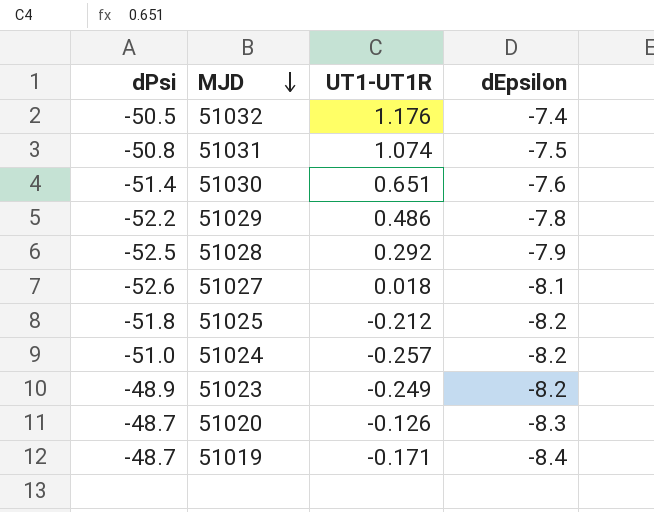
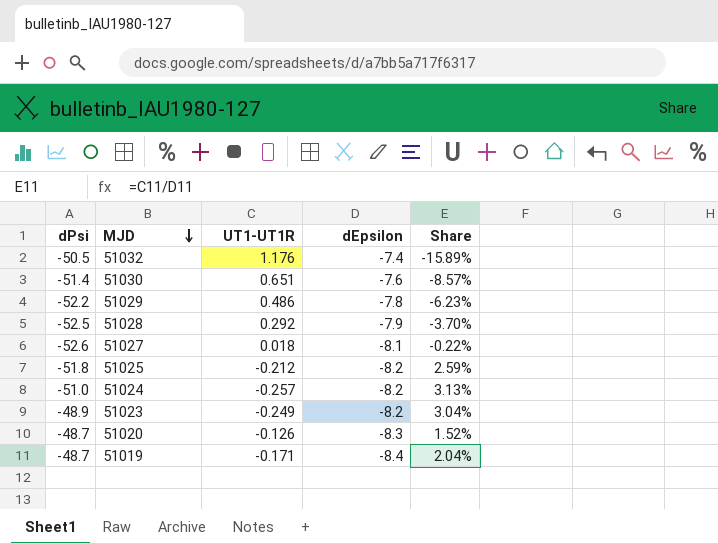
column Share | formula: none -> [UT1-UT1R] / [dEpsilon]
row 51031: -50.8 | 1.074 | -7.5 -> none

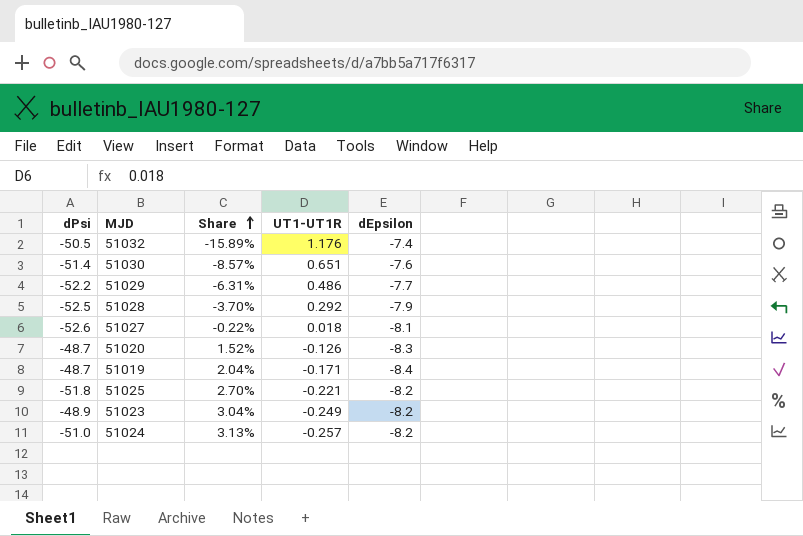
row order: MJD descending -> Share ascending
column Share | position: 5 -> 3
51029 | Share: -6.23% -> -6.31%
51029 | dEpsilon: -7.8 -> -7.7
51025 | Share: 2.59% -> 2.70%
51025 | UT1-UT1R: -0.212 -> -0.221

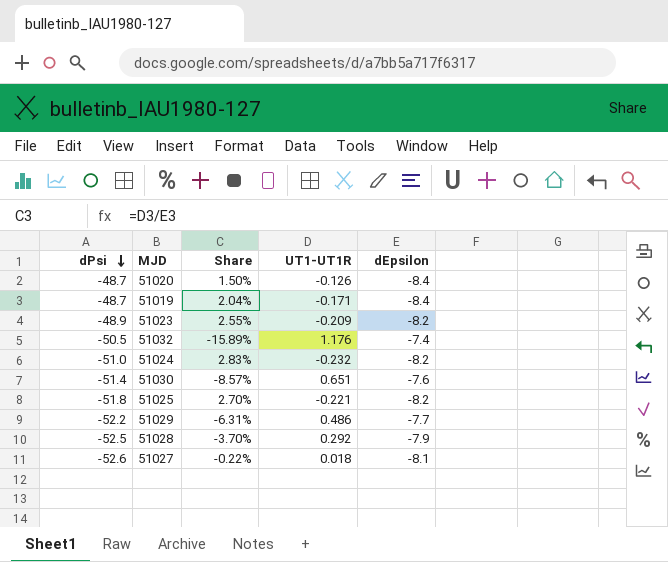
row order: Share ascending -> dPsi descending
51020 | Share: 1.52% -> 1.50%
51020 | dEpsilon: -8.3 -> -8.4
51023 | Share: 3.04% -> 2.55%
51023 | UT1-UT1R: -0.249 -> -0.209
51024 | Share: 3.13% -> 2.83%
51024 | UT1-UT1R: -0.257 -> -0.232

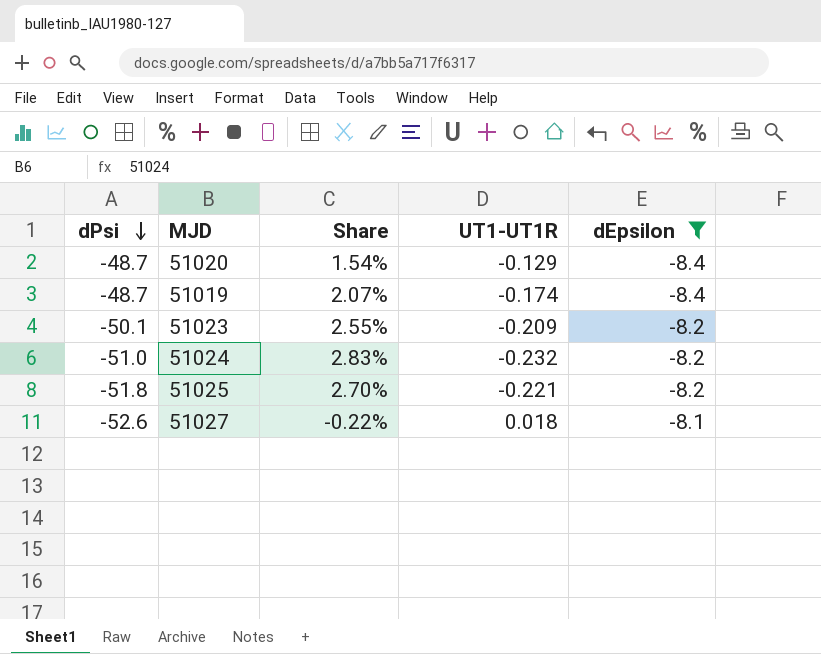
filter: none -> dEpsilon <= -8.1
51020 | Share: 1.50% -> 1.54%
51020 | UT1-UT1R: -0.126 -> -0.129
51019 | Share: 2.04% -> 2.07%
51019 | UT1-UT1R: -0.171 -> -0.174
51023 | dPsi: -48.9 -> -50.1

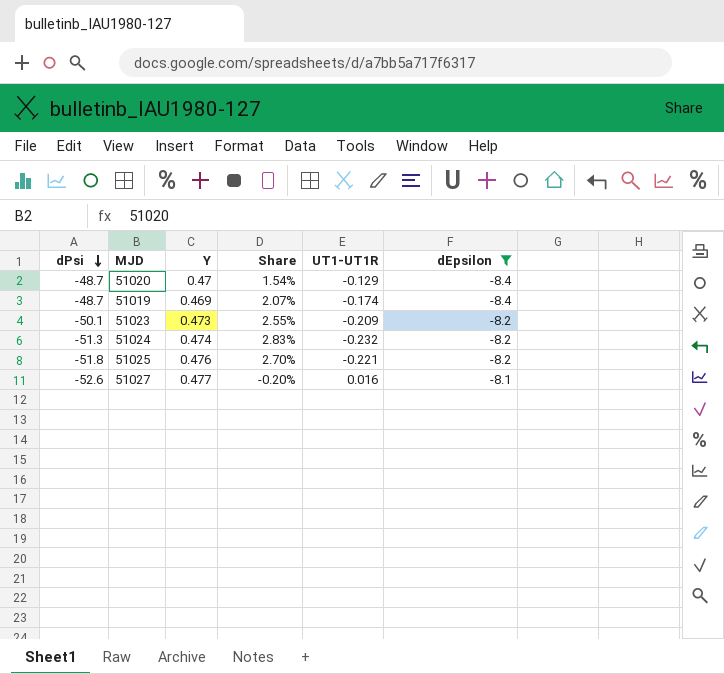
column Y | position: none -> 3
51024 | dPsi: -51.0 -> -51.3
51027 | Share: -0.22% -> -0.20%
51027 | UT1-UT1R: 0.018 -> 0.016

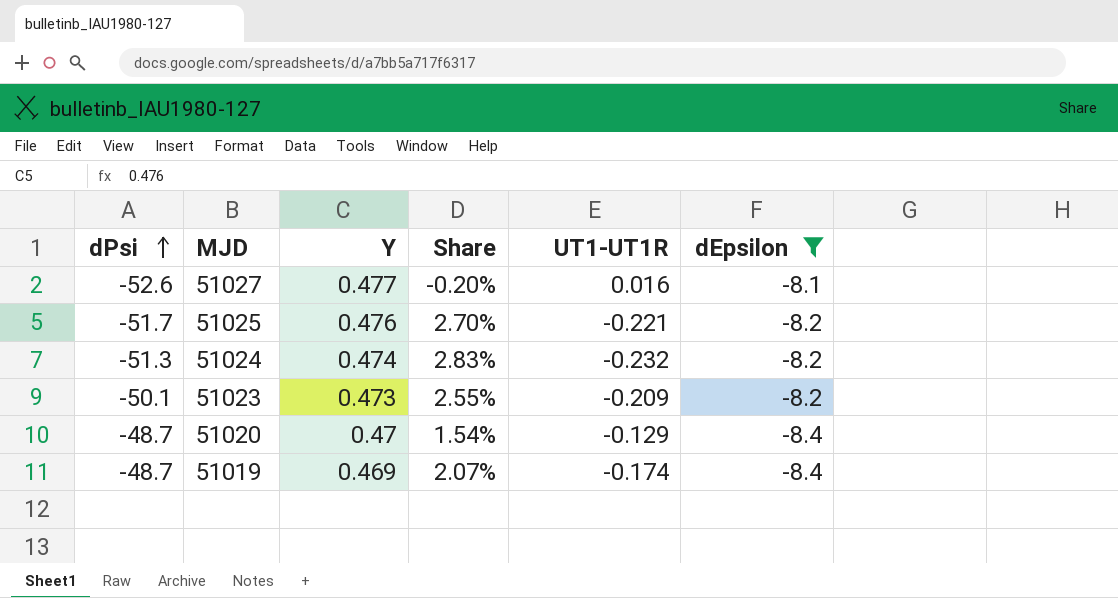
row order: dPsi descending -> dPsi ascending
51025 | dPsi: -51.8 -> -51.7

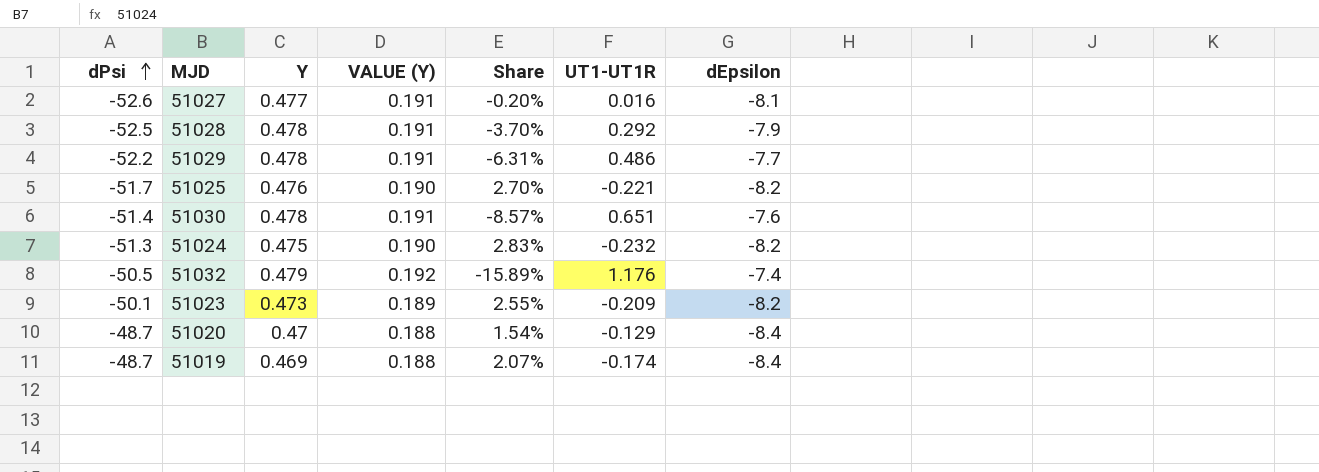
filter: dEpsilon <= -8.1 -> none
column VALUE (Y) | formula: none -> [Y] * 0.4
51024 | Y: 0.474 -> 0.475

